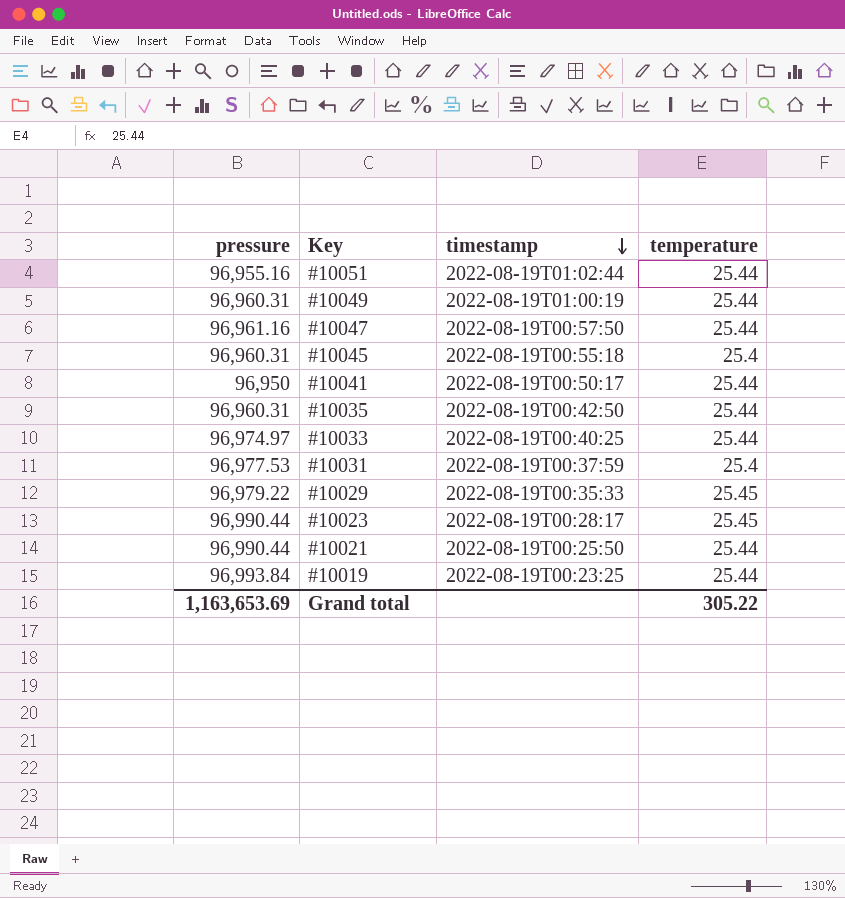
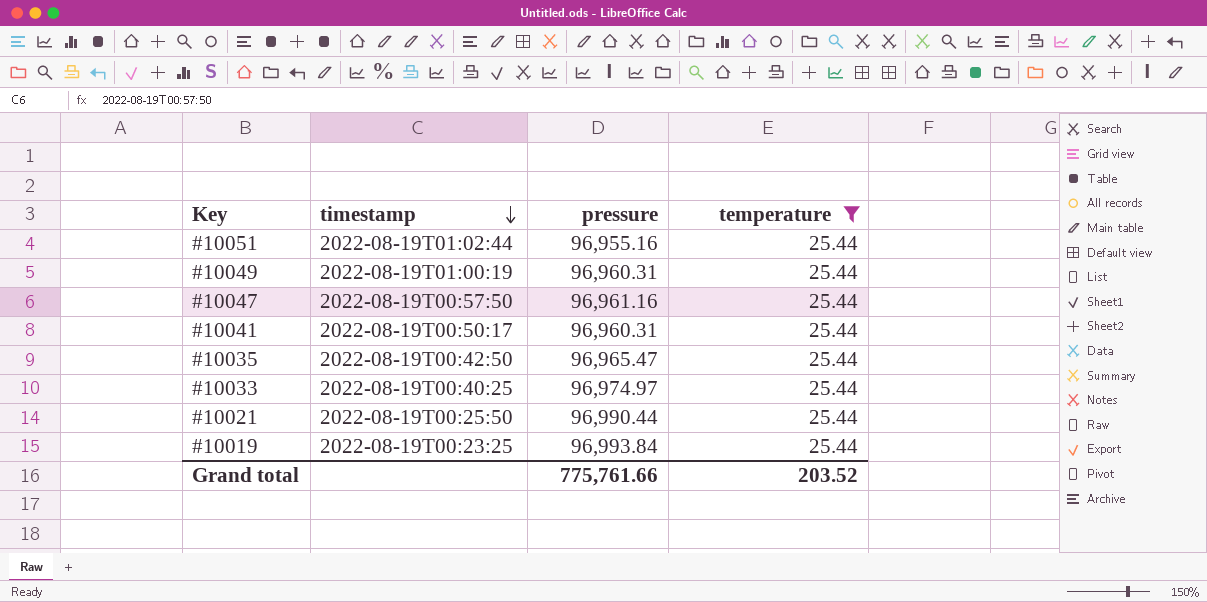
filter: none -> temperature = 25.44
column pressure | position: 1 -> 3
#10041 | pressure: 96,950 -> 96,960.31
#10035 | pressure: 96,960.31 -> 96,965.47
Grand total | pressure: 1,163,653.69 -> 775,761.66
Grand total | temperature: 305.22 -> 203.52

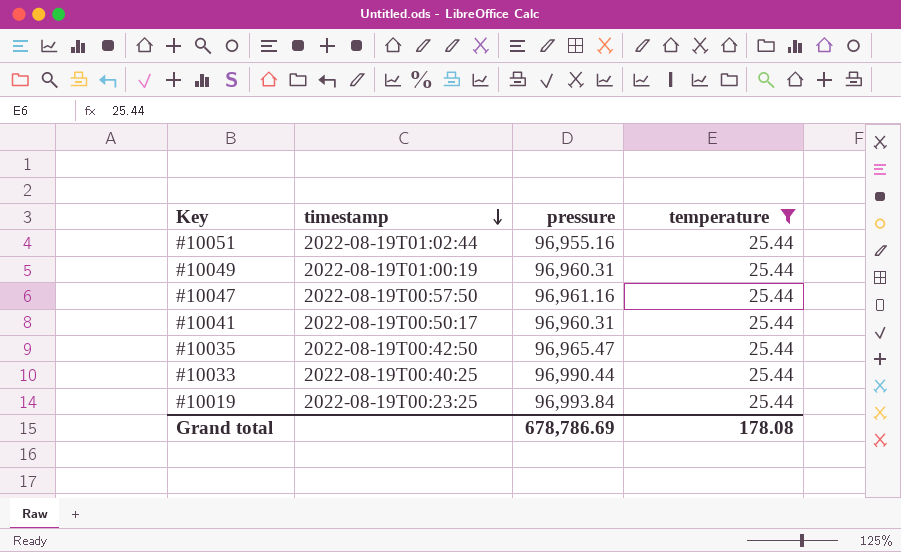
row #10021: 2022-08-19T00:25:50 | 96,990.44 | 25.44 -> none
#10033 | pressure: 96,974.97 -> 96,990.44
Grand total | pressure: 775,761.66 -> 678,786.69
Grand total | temperature: 203.52 -> 178.08

